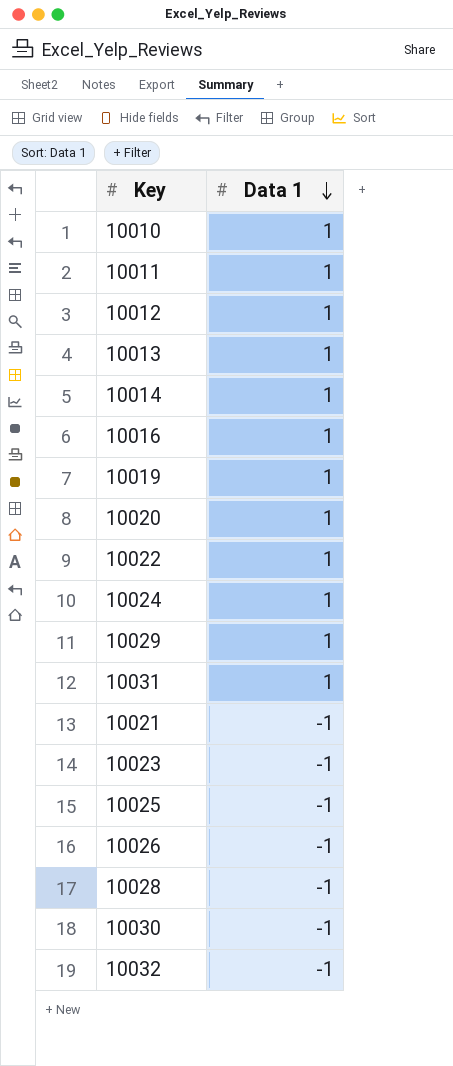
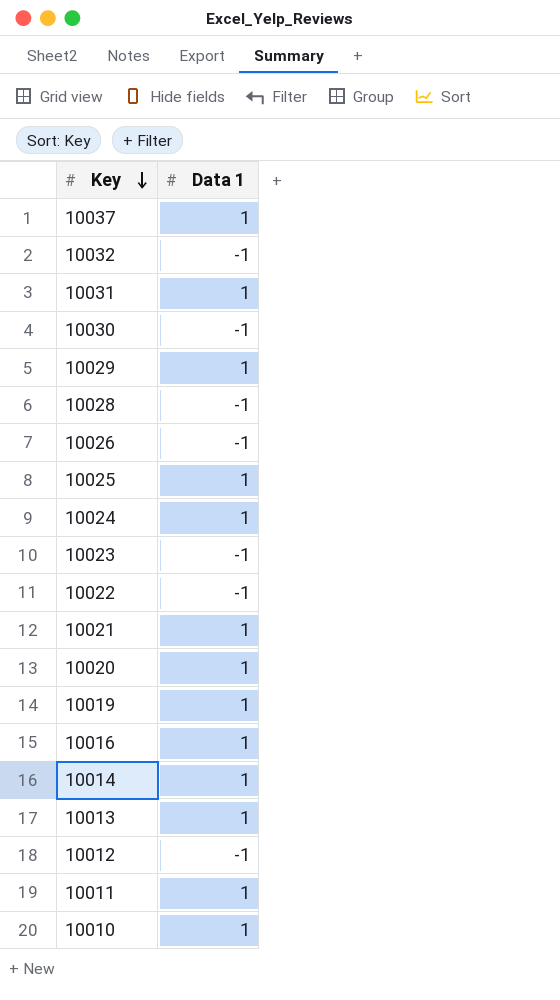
row order: Data 1 descending -> Key descending
row 10037: none -> 1
10025 | Data 1: -1 -> 1
10022 | Data 1: 1 -> -1
10021 | Data 1: -1 -> 1
10012 | Data 1: 1 -> -1

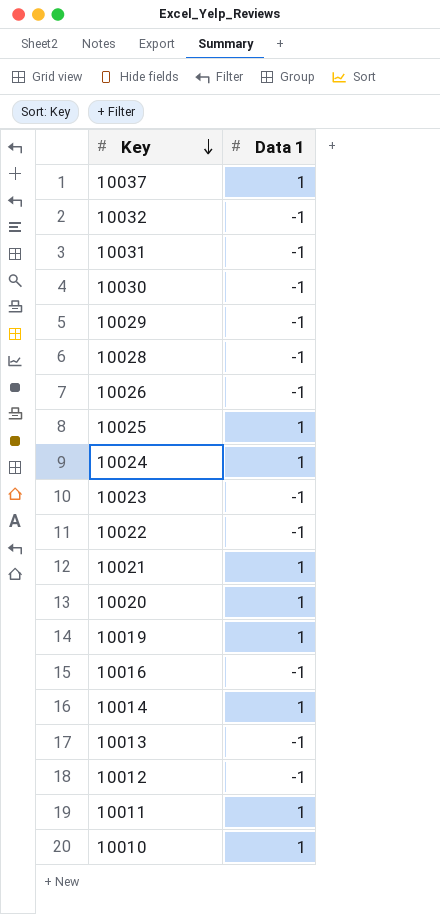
10031 | Data 1: 1 -> -1
10029 | Data 1: 1 -> -1
10016 | Data 1: 1 -> -1
10013 | Data 1: 1 -> -1

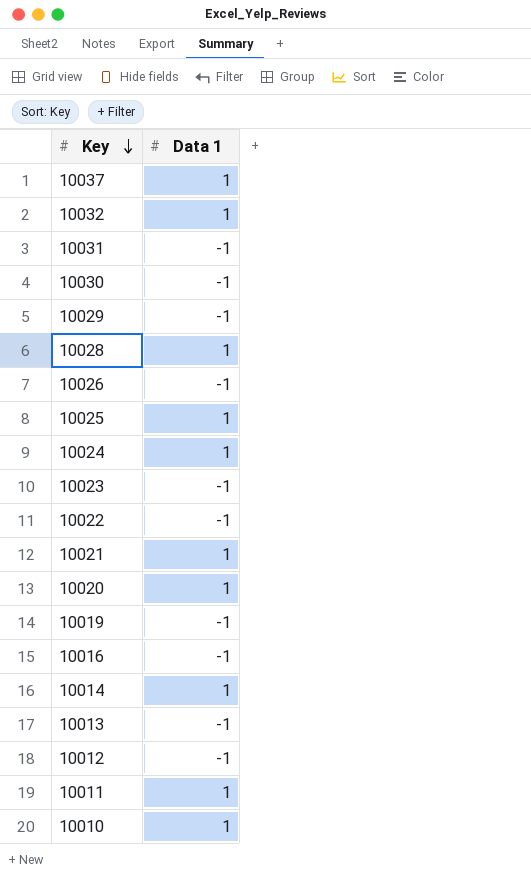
10032 | Data 1: -1 -> 1
10028 | Data 1: -1 -> 1
10019 | Data 1: 1 -> -1

